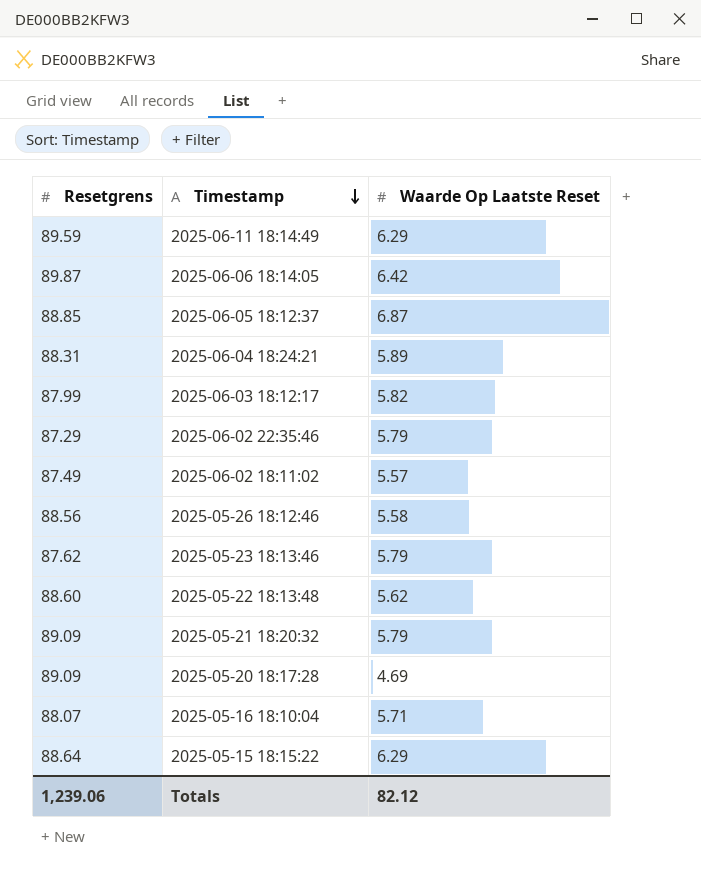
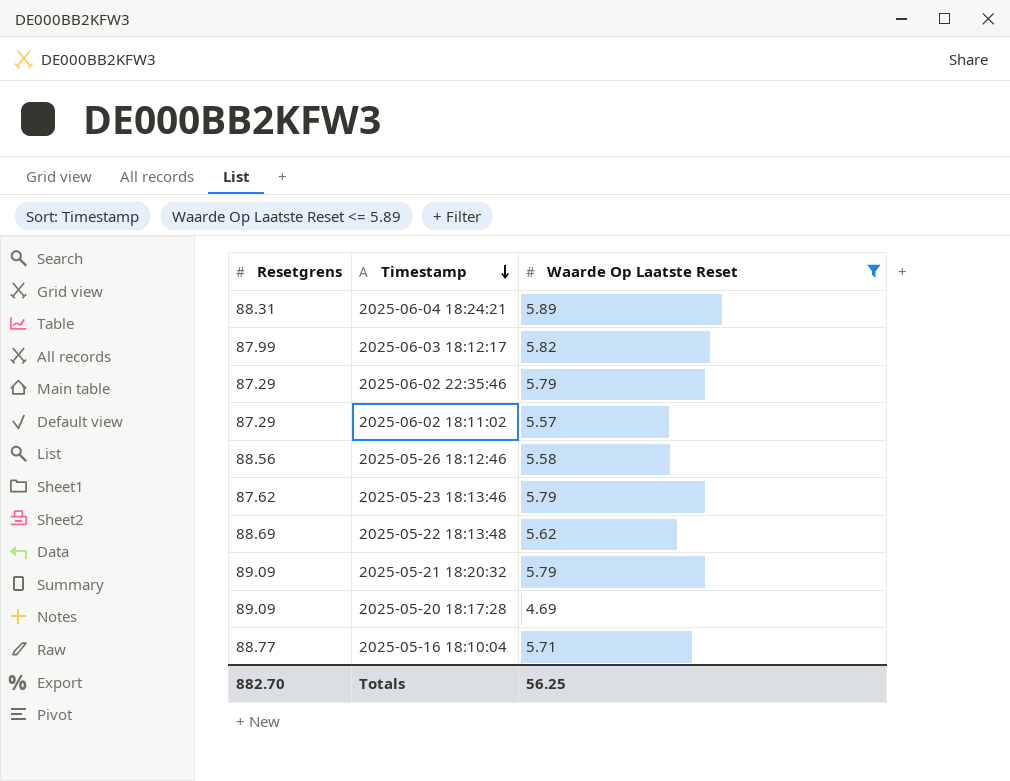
filter: none -> Waarde Op Laatste Reset <= 5.89
2025-06-02 18:11:02 | Resetgrens: 87.49 -> 87.29
2025-05-22 18:13:48 | Resetgrens: 88.60 -> 88.69
2025-05-16 18:10:04 | Resetgrens: 88.07 -> 88.77
Totals | Resetgrens: 1,239.06 -> 882.70
Totals | Waarde Op Laatste Reset: 82.12 -> 56.25

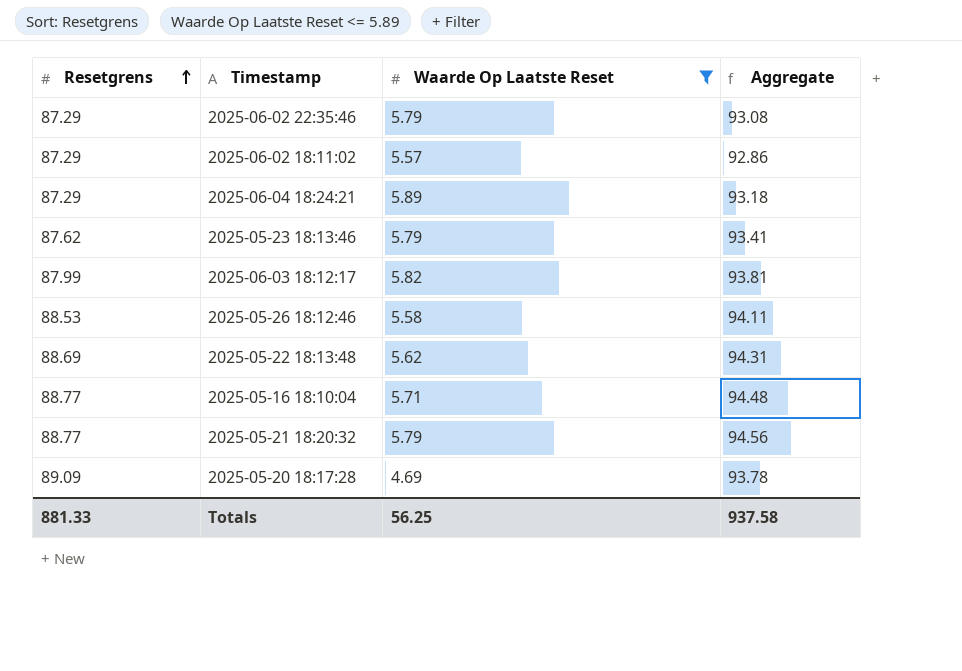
row order: Timestamp descending -> Resetgrens ascending
column Aggregate | formula: none -> [Resetgrens] + [Waarde Op Laatste Reset]
2025-06-04 18:24:21 | Resetgrens: 88.31 -> 87.29
2025-05-26 18:12:46 | Resetgrens: 88.56 -> 88.53
2025-05-21 18:20:32 | Resetgrens: 89.09 -> 88.77
Totals | Resetgrens: 882.70 -> 881.33

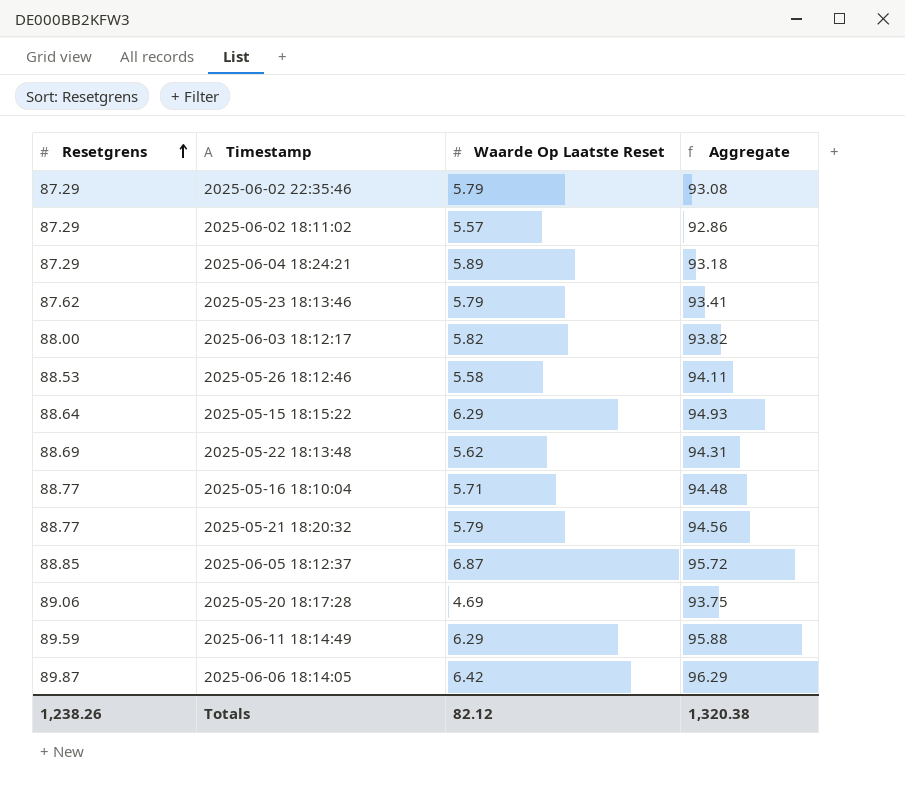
filter: Waarde Op Laatste Reset <= 5.89 -> none
2025-06-03 18:12:17 | Resetgrens: 87.99 -> 88.00
2025-06-03 18:12:17 | Aggregate: 93.81 -> 93.82
2025-05-20 18:17:28 | Resetgrens: 89.09 -> 89.06
2025-05-20 18:17:28 | Aggregate: 93.78 -> 93.75
Totals | Resetgrens: 881.33 -> 1,238.26
Totals | Waarde Op Laatste Reset: 56.25 -> 82.12
Totals | Aggregate: 937.58 -> 1,320.38

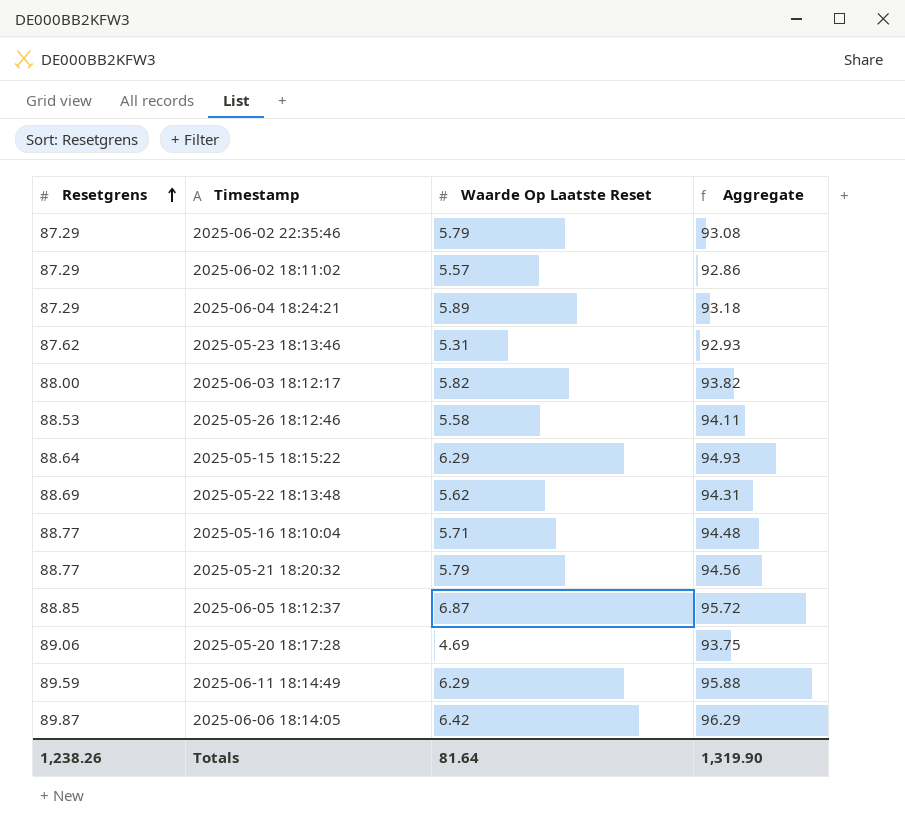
2025-05-23 18:13:46 | Waarde Op Laatste Reset: 5.79 -> 5.31
2025-05-23 18:13:46 | Aggregate: 93.41 -> 92.93
Totals | Waarde Op Laatste Reset: 82.12 -> 81.64
Totals | Aggregate: 1,320.38 -> 1,319.90

